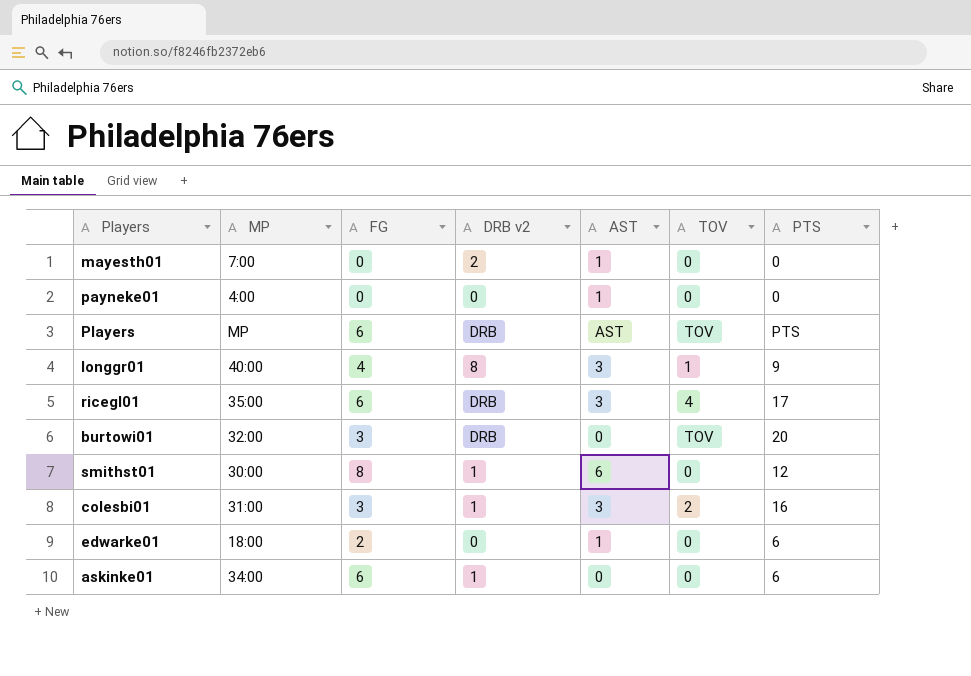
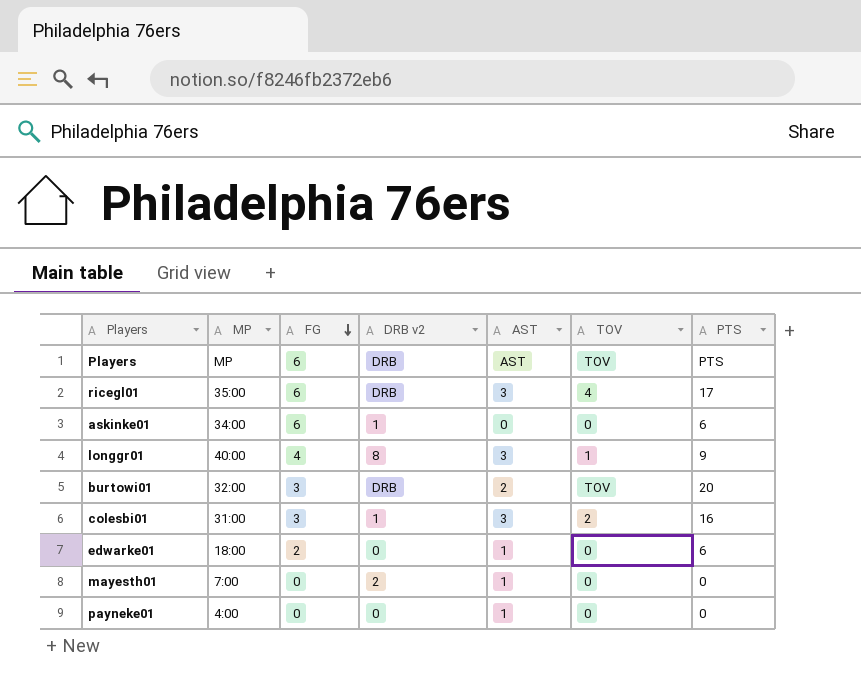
row order: none -> FG descending
row smithst01: 30:00 | 8 | 1 | 6 | 0 | 12 -> none
burtowi01 | AST: 0 -> 2

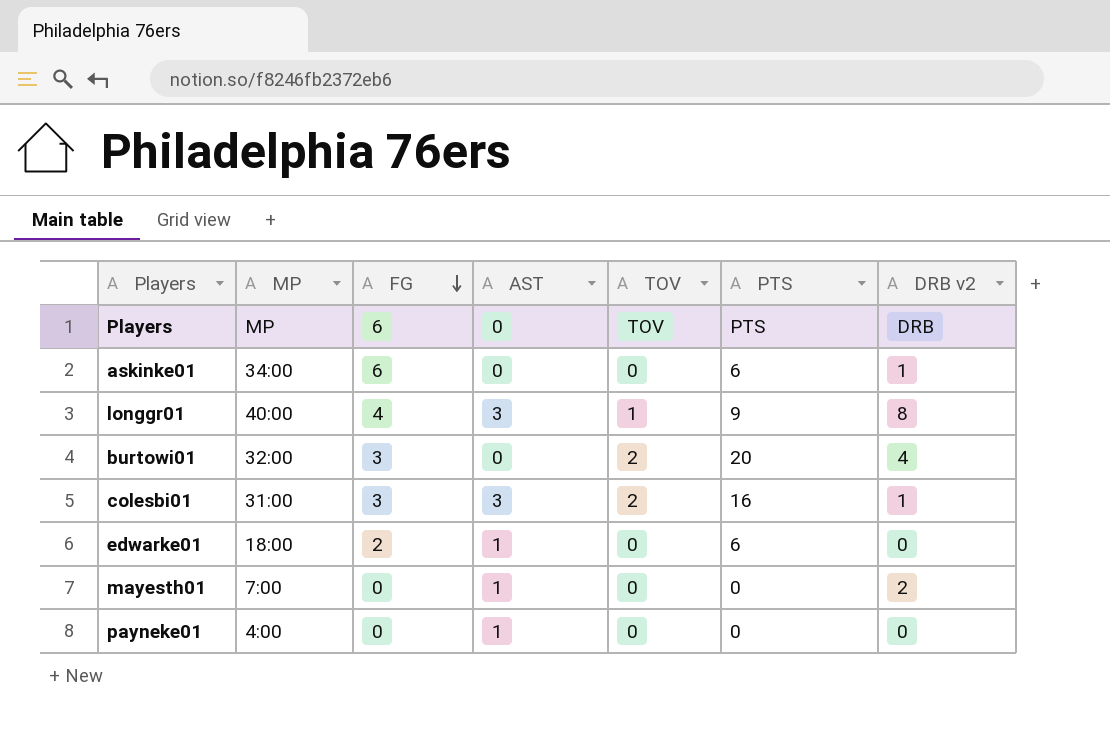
column DRB v2 | position: 4 -> 7
row ricegl01: 35:00 | 6 | DRB | 3 | 4 | 17 -> none
Players | AST: AST -> 0
burtowi01 | AST: 2 -> 0
burtowi01 | TOV: TOV -> 2
burtowi01 | DRB v2: DRB -> 4

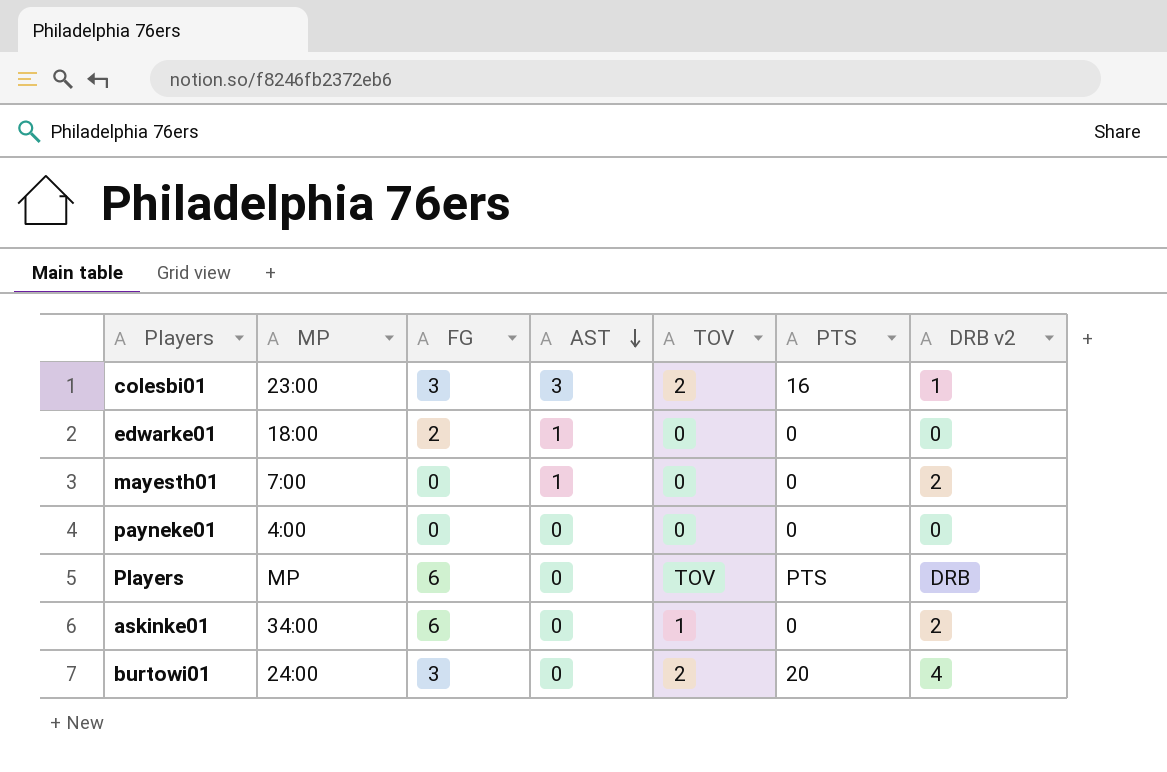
row order: FG descending -> AST descending
row longgr01: 40:00 | 4 | 3 | 1 | 9 | 8 -> none
colesbi01 | MP: 31:00 -> 23:00
edwarke01 | PTS: 6 -> 0
payneke01 | AST: 1 -> 0
askinke01 | TOV: 0 -> 1
askinke01 | PTS: 6 -> 0
askinke01 | DRB v2: 1 -> 2
burtowi01 | MP: 32:00 -> 24:00

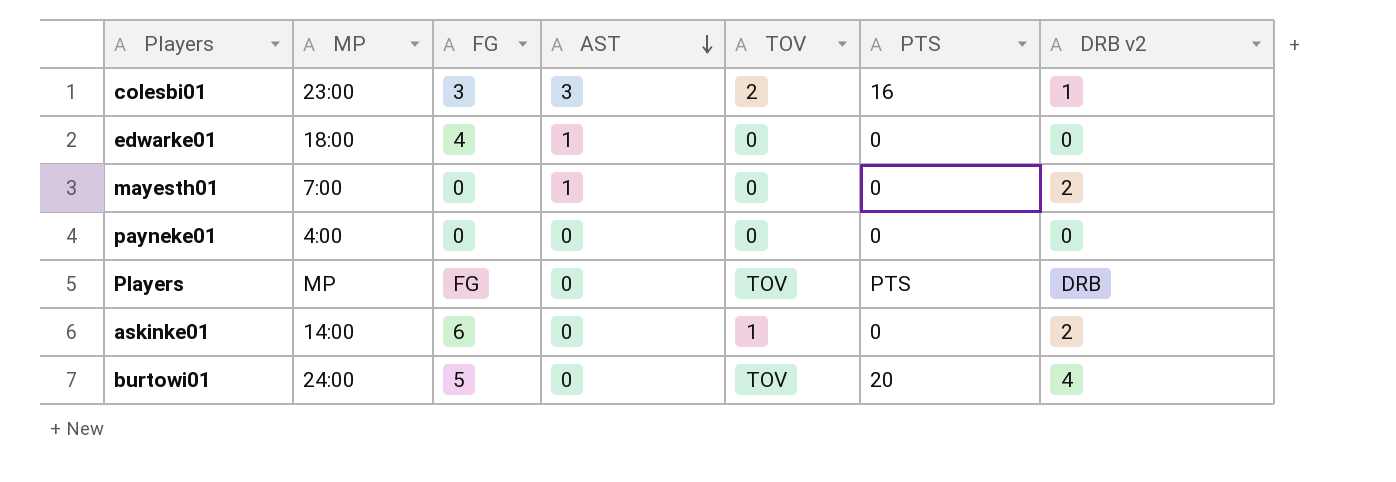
edwarke01 | FG: 2 -> 4
Players | FG: 6 -> FG
askinke01 | MP: 34:00 -> 14:00
burtowi01 | FG: 3 -> 5
burtowi01 | TOV: 2 -> TOV

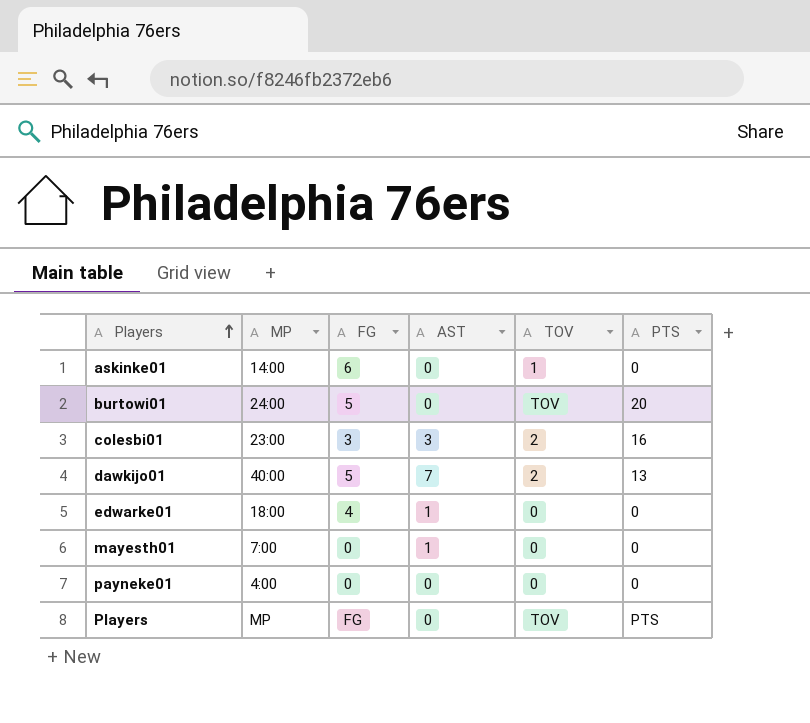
row order: AST descending -> Players ascending
column DRB v2 | position: 7 -> none
row dawkijo01: none -> 40:00 | 5 | 7 | 2 | 13

